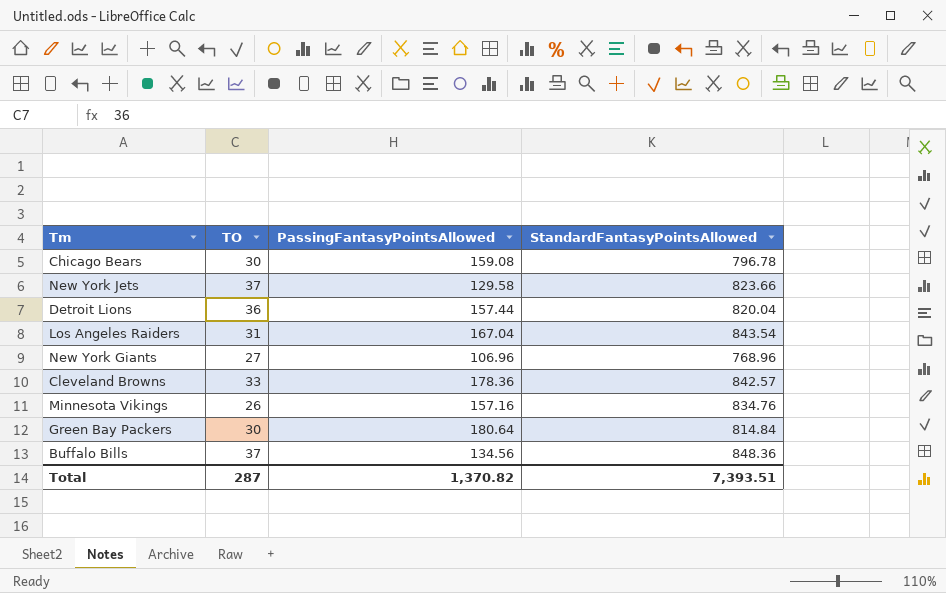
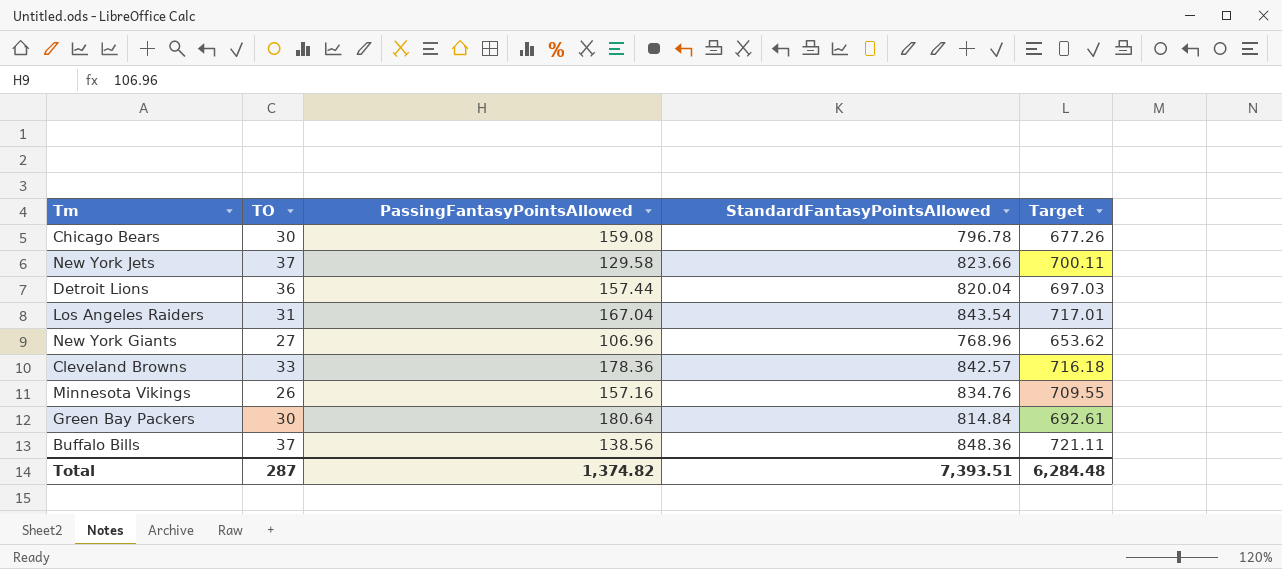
column Target | formula: none -> [StandardFantasyPointsAllowed] * 0.85
Buffalo Bills | PassingFantasyPointsAllowed: 134.56 -> 138.56
Total | PassingFantasyPointsAllowed: 1,370.82 -> 1,374.82

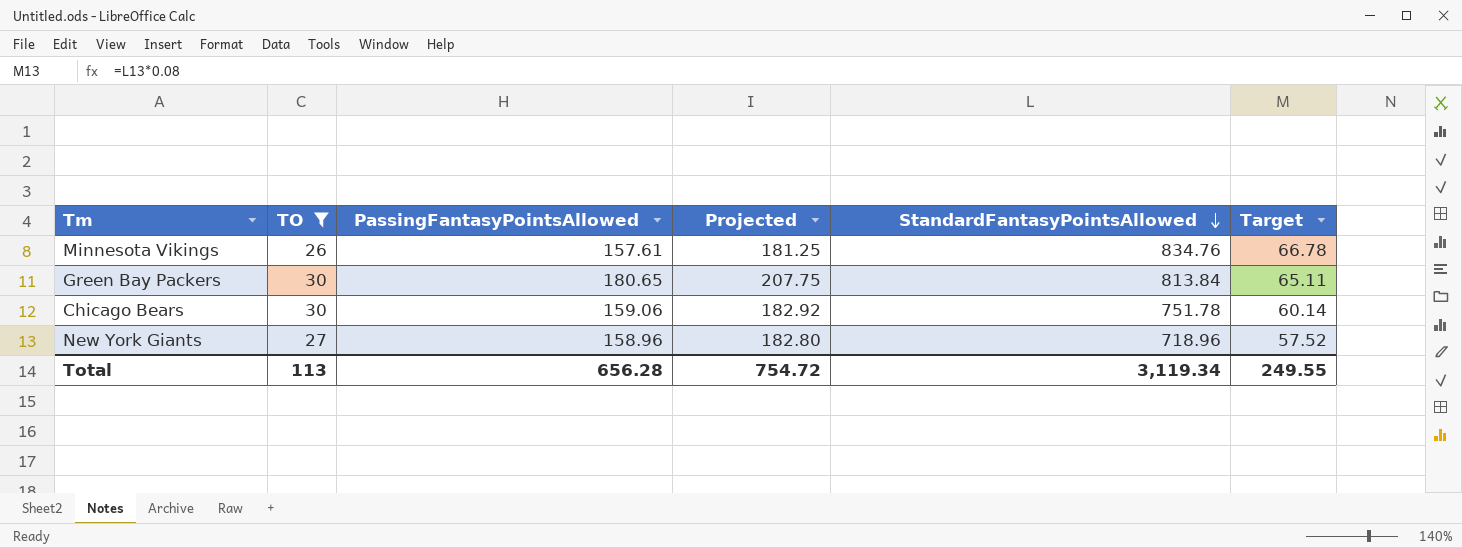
filter: none -> TO <= 30
row order: none -> StandardFantasyPointsAllowed descending
column Projected | formula: none -> [PassingFantasyPointsAllowed] * 1.15
column Target | formula: [StandardFantasyPointsAllowed] * 0.85 -> [StandardFantasyPointsAllowed] * 0.08
Minnesota Vikings | PassingFantasyPointsAllowed: 157.16 -> 157.61
Green Bay Packers | PassingFantasyPointsAllowed: 180.64 -> 180.65
Green Bay Packers | StandardFantasyPointsAllowed: 814.84 -> 813.84
Chicago Bears | PassingFantasyPointsAllowed: 159.08 -> 159.06
Chicago Bears | StandardFantasyPointsAllowed: 796.78 -> 751.78
New York Giants | PassingFantasyPointsAllowed: 106.96 -> 158.96
New York Giants | StandardFantasyPointsAllowed: 768.96 -> 718.96
Total | TO: 287 -> 113
Total | PassingFantasyPointsAllowed: 1,374.82 -> 656.28
Total | StandardFantasyPointsAllowed: 7,393.51 -> 3,119.34
Total | Target: 6,284.48 -> 249.55

